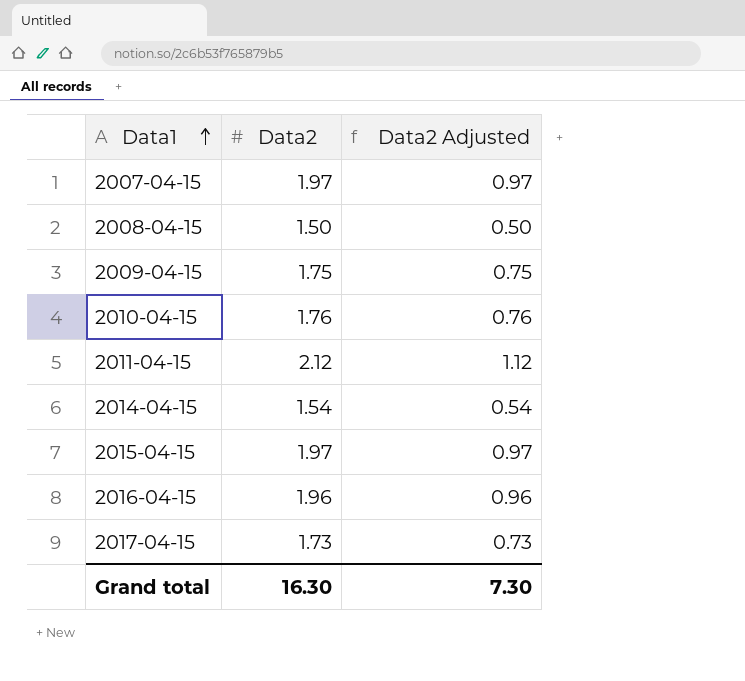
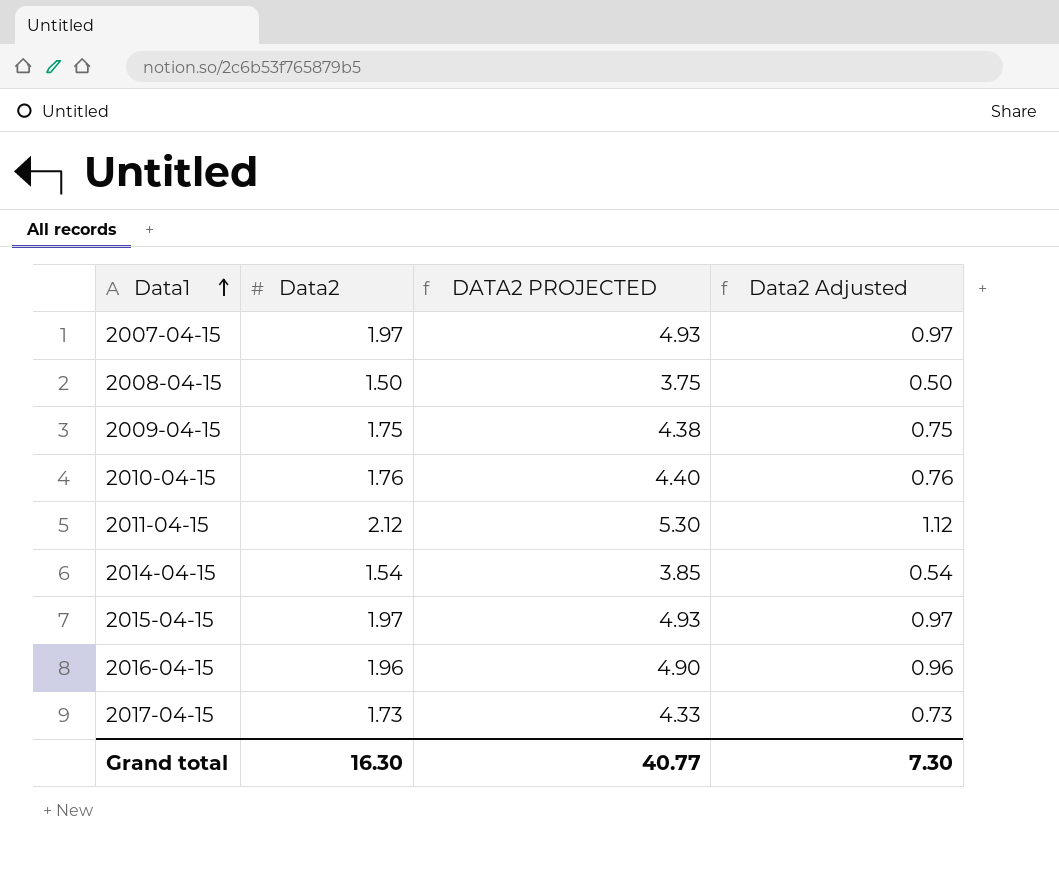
column DATA2 PROJECTED | formula: none -> [Data2] * 2.5

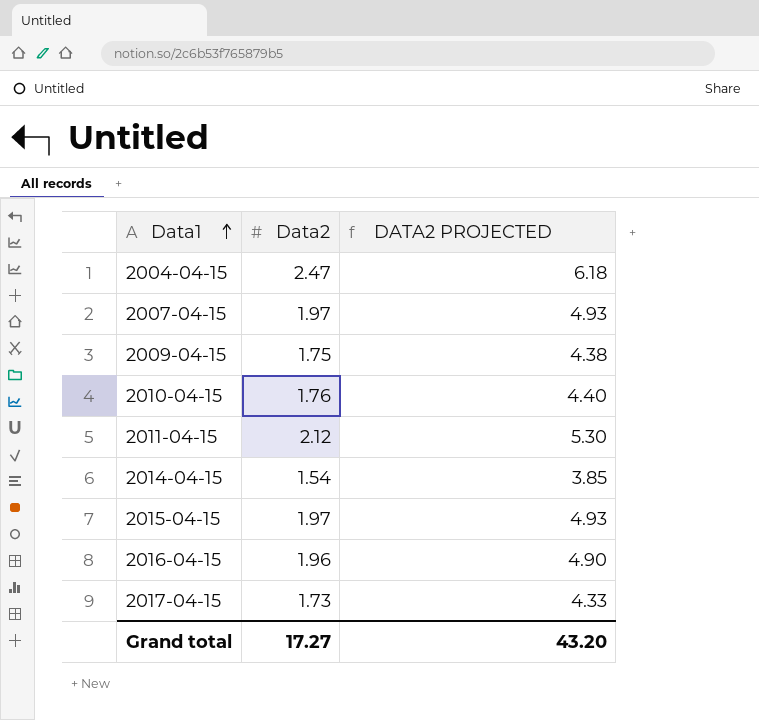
column Data2 Adjusted | formula: [Data2] - 1 -> none
row 2008-04-15: 1.50 | 3.75 | 0.50 -> none
row 2004-04-15: none -> 2.47 | 6.18
Grand total | Data2: 16.30 -> 17.27
Grand total | DATA2 PROJECTED: 40.77 -> 43.20

